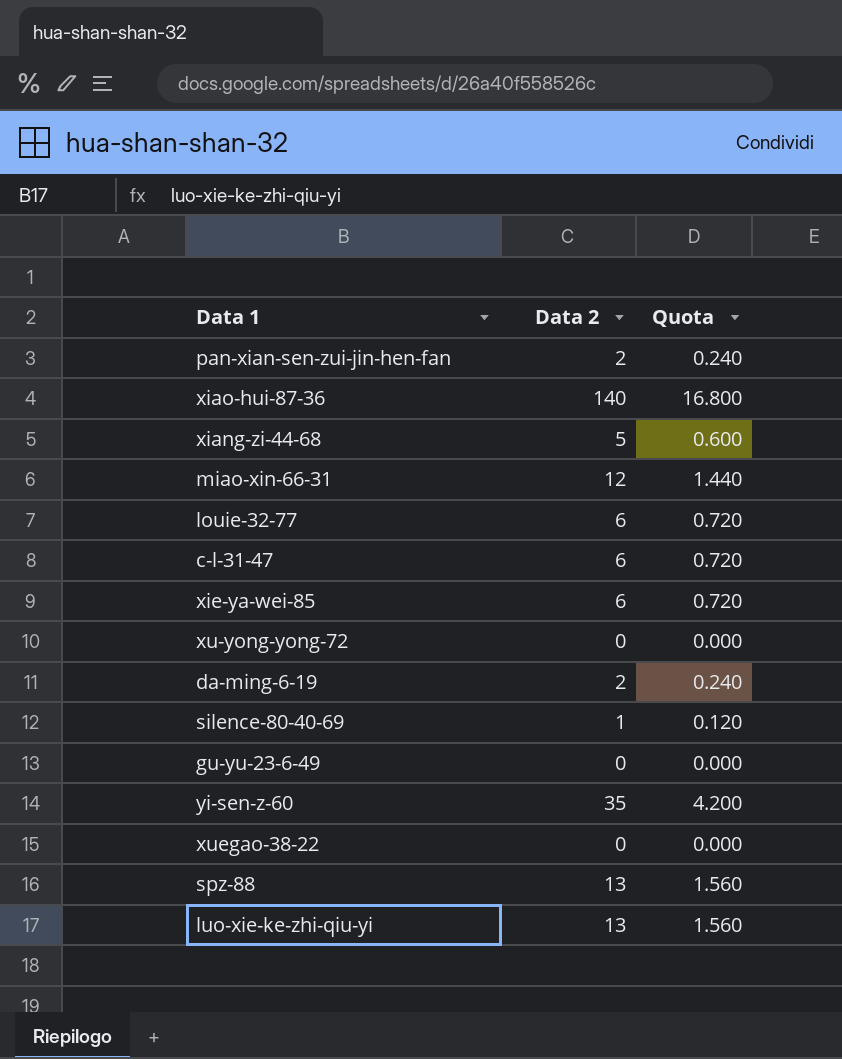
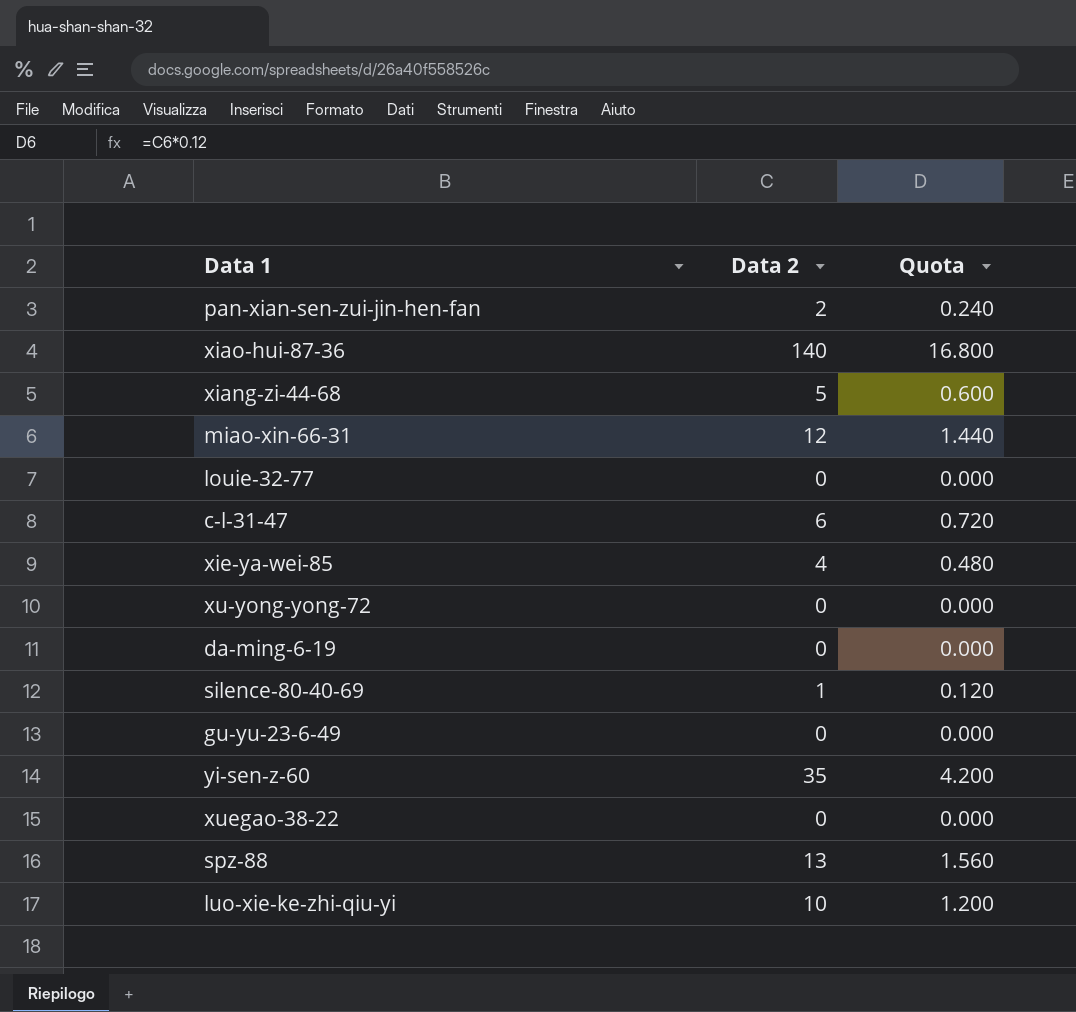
louie-32-77 | Data 2: 6 -> 0
louie-32-77 | Quota: 0.720 -> 0.000
xie-ya-wei-85 | Data 2: 6 -> 4
xie-ya-wei-85 | Quota: 0.720 -> 0.480
da-ming-6-19 | Data 2: 2 -> 0
da-ming-6-19 | Quota: 0.240 -> 0.000
luo-xie-ke-zhi-qiu-yi | Data 2: 13 -> 10
luo-xie-ke-zhi-qiu-yi | Quota: 1.560 -> 1.200

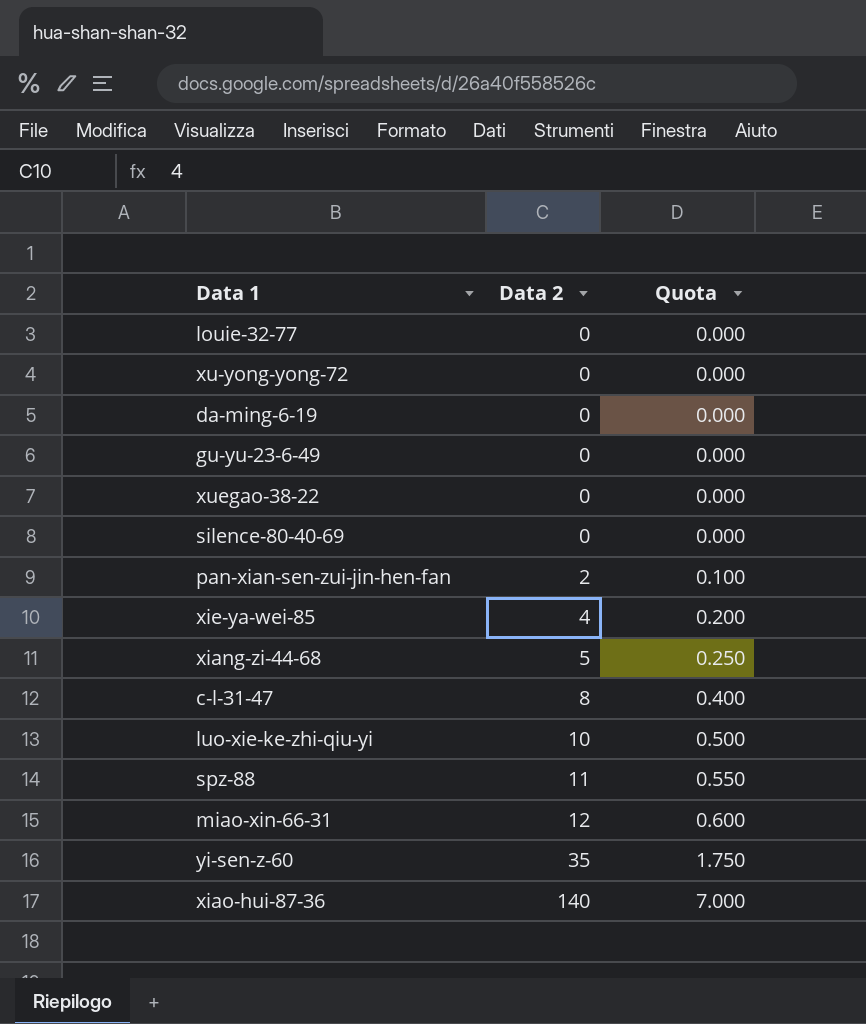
row order: none -> Data 2 ascending
column Quota | formula: [Data 2] * 0.12 -> [Data 2] * 0.05
silence-80-40-69 | Data 2: 1 -> 0
c-l-31-47 | Data 2: 6 -> 8
spz-88 | Data 2: 13 -> 11

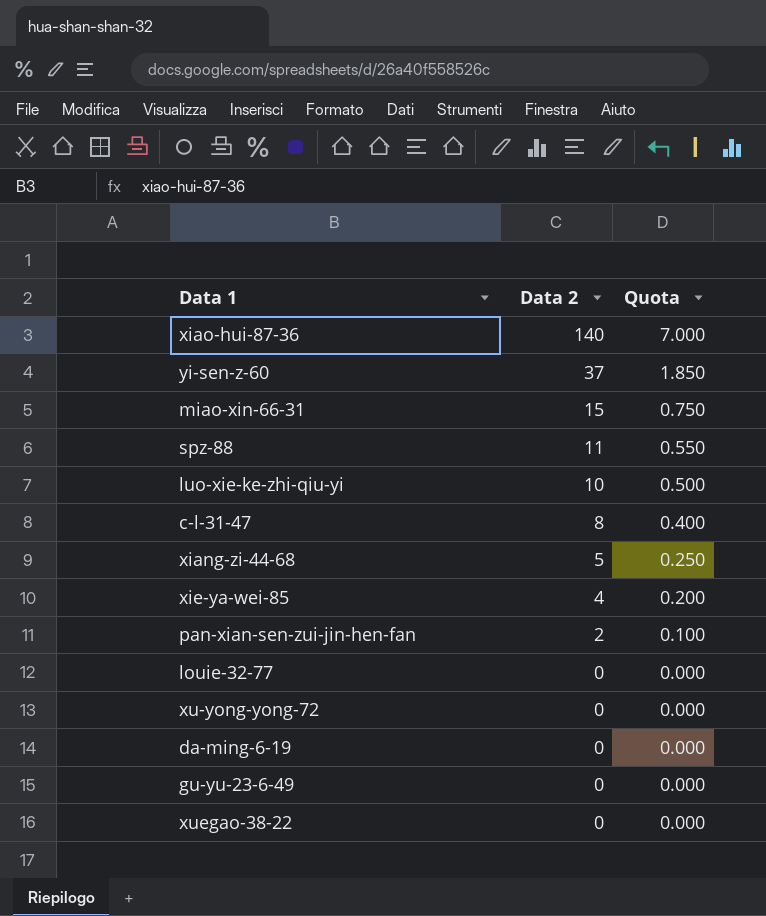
row order: Data 2 ascending -> Data 2 descending
row silence-80-40-69: 0 | 0.000 -> none
yi-sen-z-60 | Data 2: 35 -> 37
yi-sen-z-60 | Quota: 1.750 -> 1.850
miao-xin-66-31 | Data 2: 12 -> 15
miao-xin-66-31 | Quota: 0.600 -> 0.750

